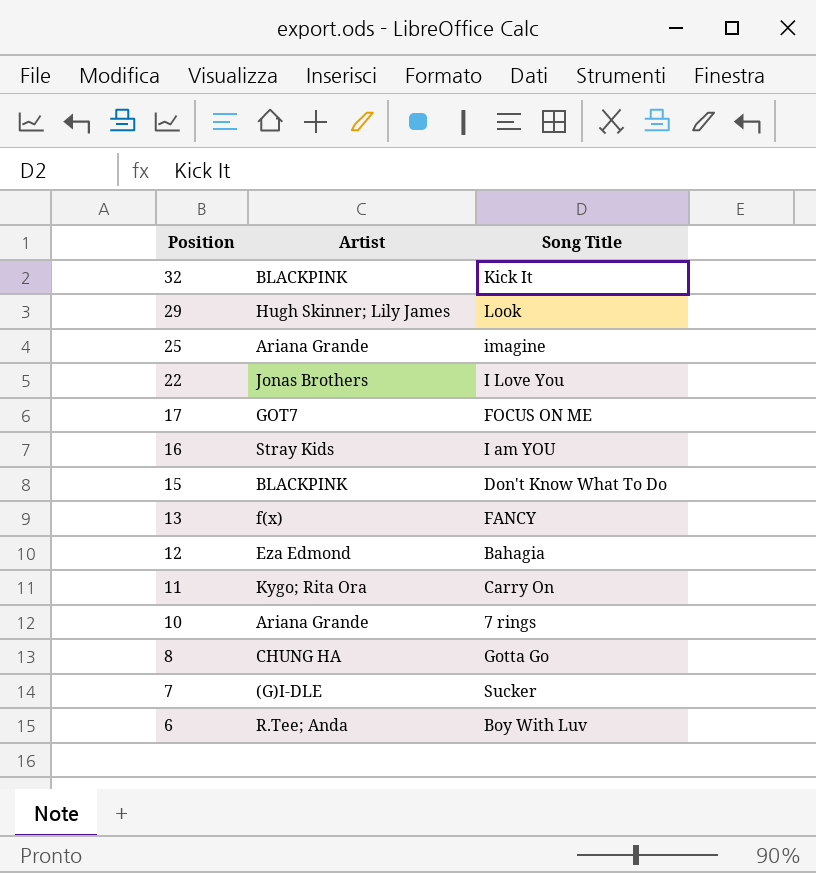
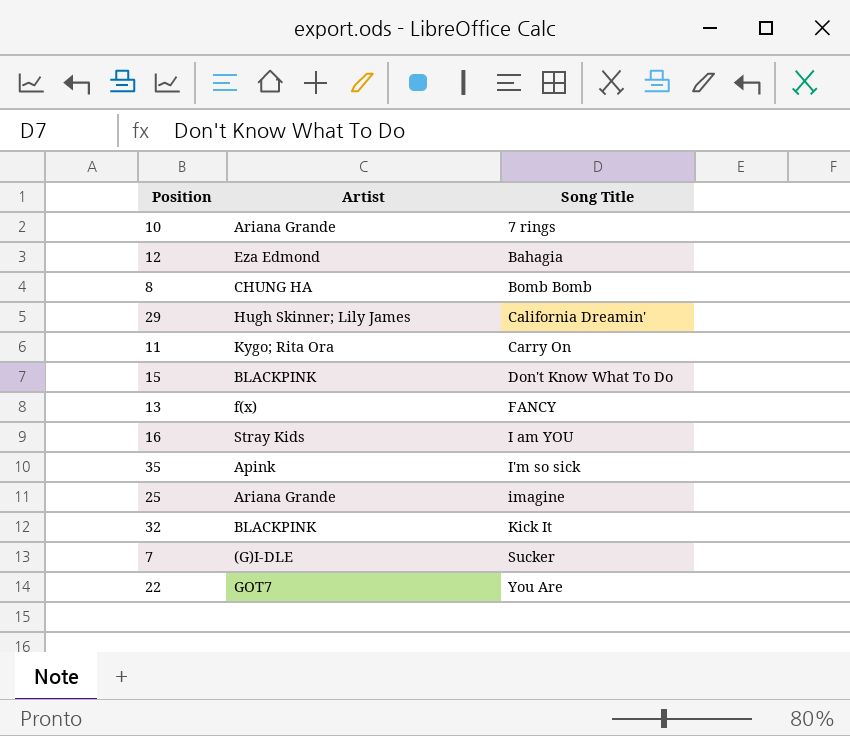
row order: Position descending -> Song Title ascending
row 17: GOT7 | FOCUS ON ME -> none
row 6: R.Tee; Anda | Boy With Luv -> none
8 | Song Title: Gotta Go -> Bomb Bomb
29 | Song Title: Look -> California Dreamin'
row 35: none -> Apink | I'm so sick
22 | Artist: Jonas Brothers -> GOT7
22 | Song Title: I Love You -> You Are

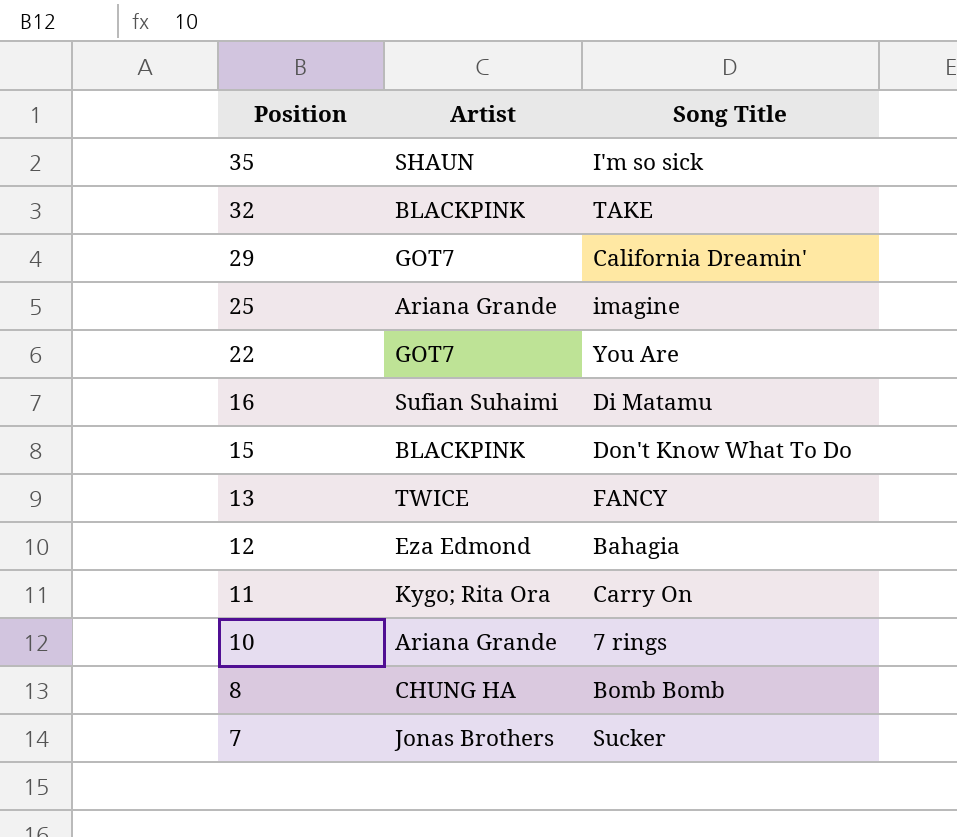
row order: Song Title ascending -> Position descending
35 | Artist: Apink -> SHAUN
32 | Song Title: Kick It -> TAKE
29 | Artist: Hugh Skinner; Lily James -> GOT7
16 | Artist: Stray Kids -> Sufian Suhaimi
16 | Song Title: I am YOU -> Di Matamu
13 | Artist: f(x) -> TWICE
7 | Artist: (G)I-DLE -> Jonas Brothers

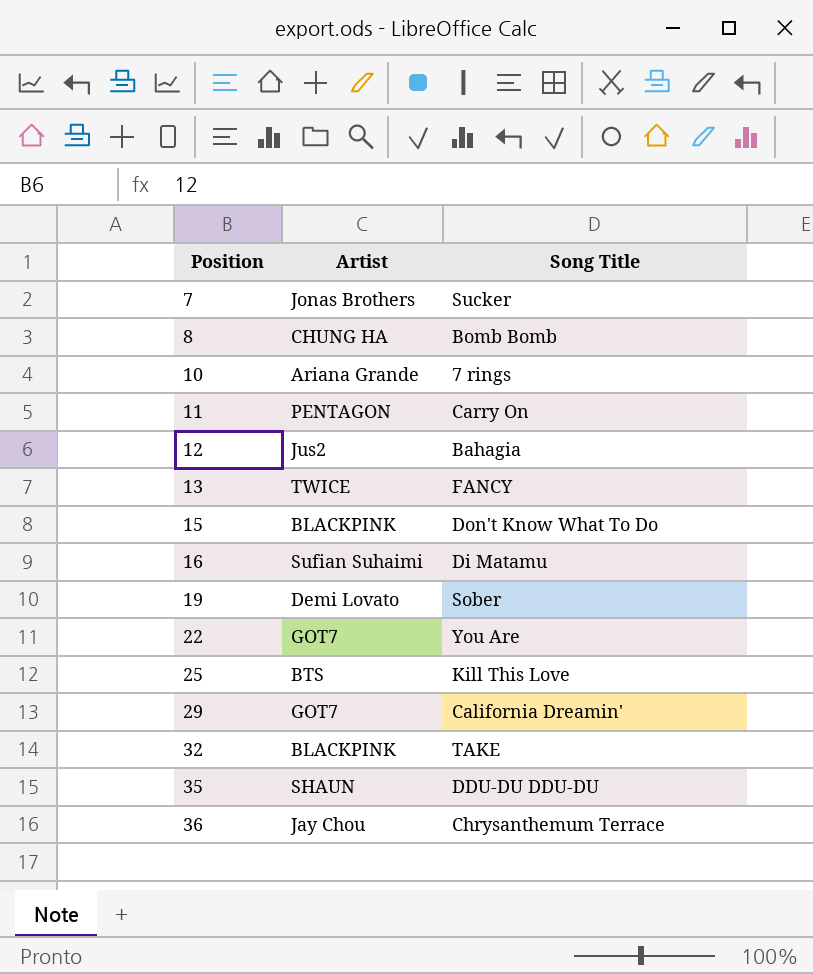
row order: Position descending -> Position ascending
11 | Artist: Kygo; Rita Ora -> PENTAGON
12 | Artist: Eza Edmond -> Jus2
row 19: none -> Demi Lovato | Sober
25 | Artist: Ariana Grande -> BTS
25 | Song Title: imagine -> Kill This Love
35 | Song Title: I'm so sick -> DDU-DU DDU-DU
row 36: none -> Jay Chou | Chrysanthemum Terrace

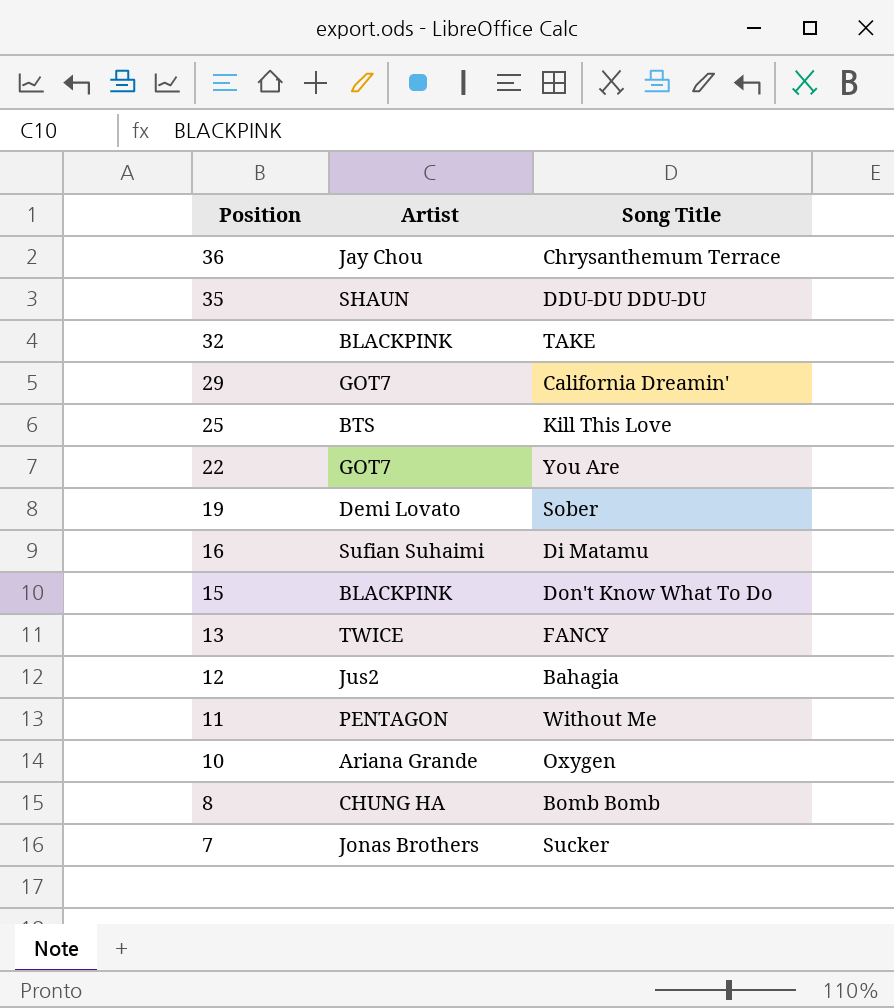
row order: Position ascending -> Position descending
11 | Song Title: Carry On -> Without Me
10 | Song Title: 7 rings -> Oxygen

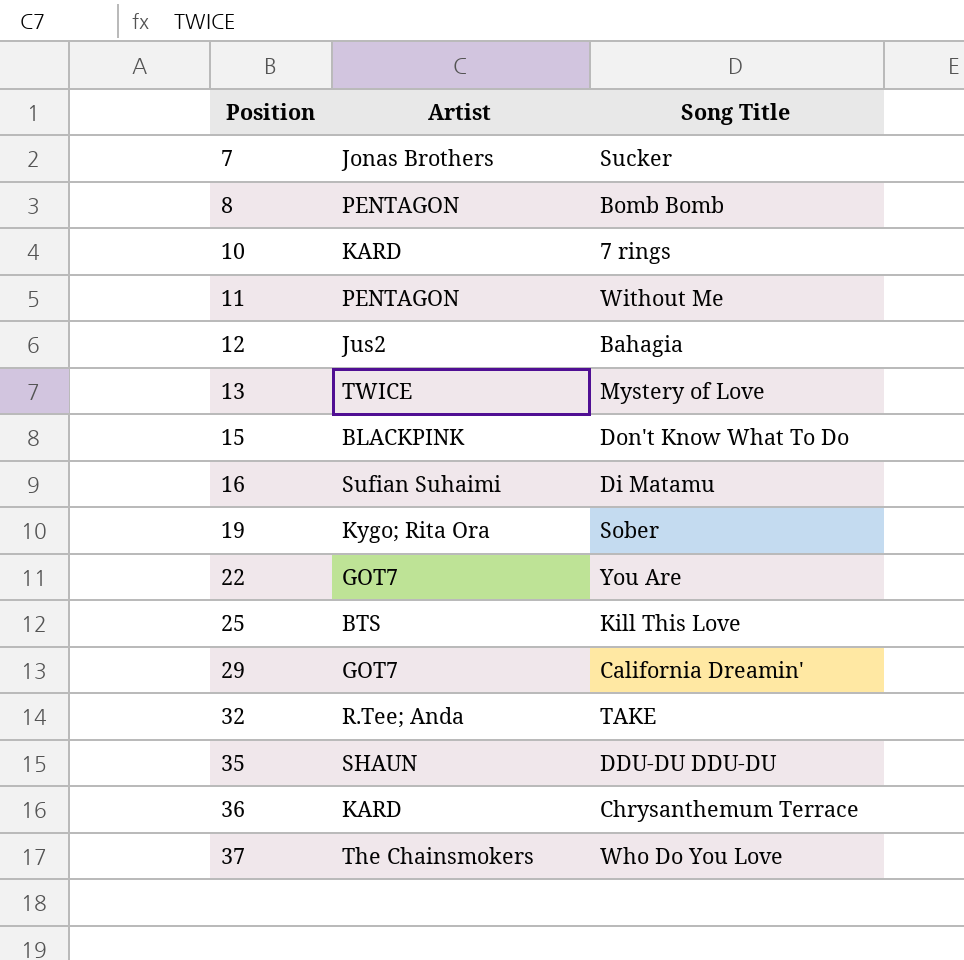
row order: Position descending -> Position ascending
8 | Artist: CHUNG HA -> PENTAGON
10 | Artist: Ariana Grande -> KARD
10 | Song Title: Oxygen -> 7 rings
13 | Song Title: FANCY -> Mystery of Love
19 | Artist: Demi Lovato -> Kygo; Rita Ora
32 | Artist: BLACKPINK -> R.Tee; Anda
36 | Artist: Jay Chou -> KARD
row 37: none -> The Chainsmokers | Who Do You Love

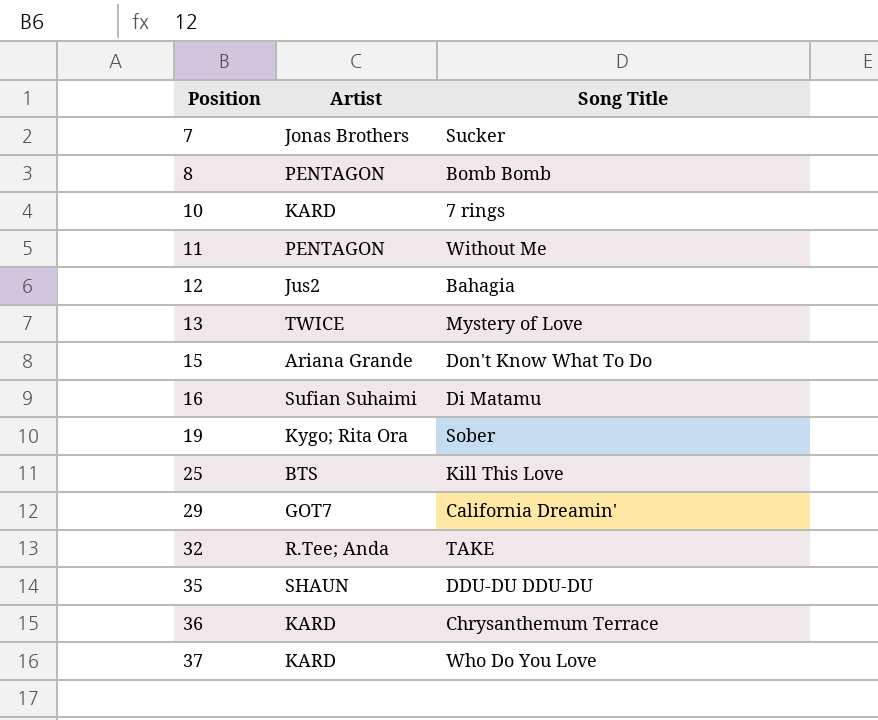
row 22: GOT7 | You Are -> none
15 | Artist: BLACKPINK -> Ariana Grande
37 | Artist: The Chainsmokers -> KARD

